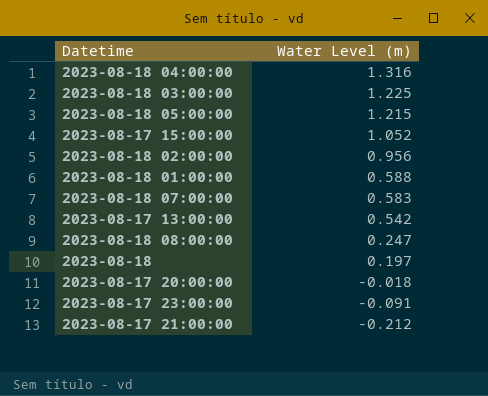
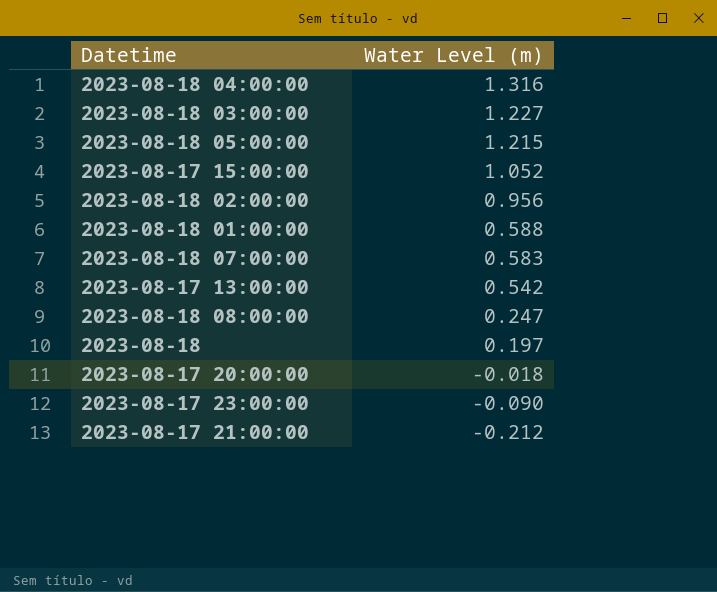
2023-08-18 03:00:00 | Water Level (m): 1.225 -> 1.227
2023-08-17 23:00:00 | Water Level (m): -0.091 -> -0.090

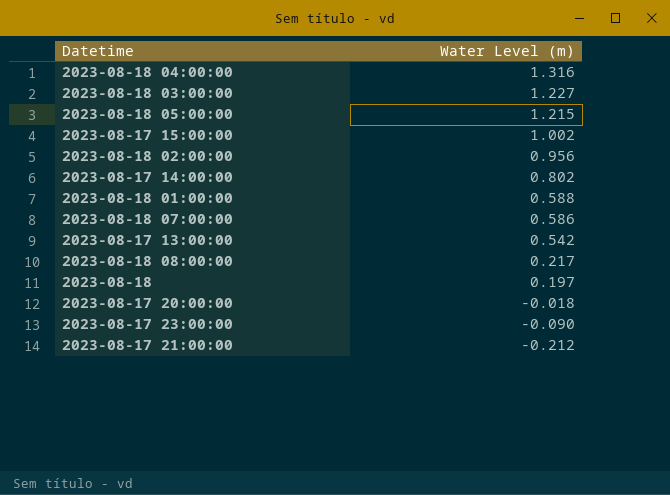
2023-08-17 15:00:00 | Water Level (m): 1.052 -> 1.002
row 2023-08-17 14:00:00: none -> 0.802
2023-08-18 07:00:00 | Water Level (m): 0.583 -> 0.586
2023-08-18 08:00:00 | Water Level (m): 0.247 -> 0.217

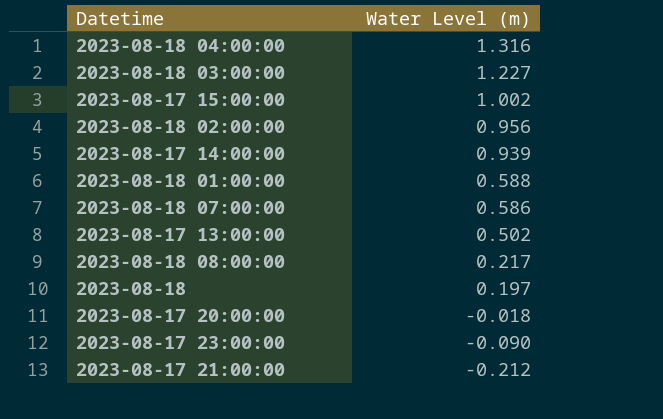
row 2023-08-18 05:00:00: 1.215 -> none
2023-08-17 14:00:00 | Water Level (m): 0.802 -> 0.939
2023-08-17 13:00:00 | Water Level (m): 0.542 -> 0.502

